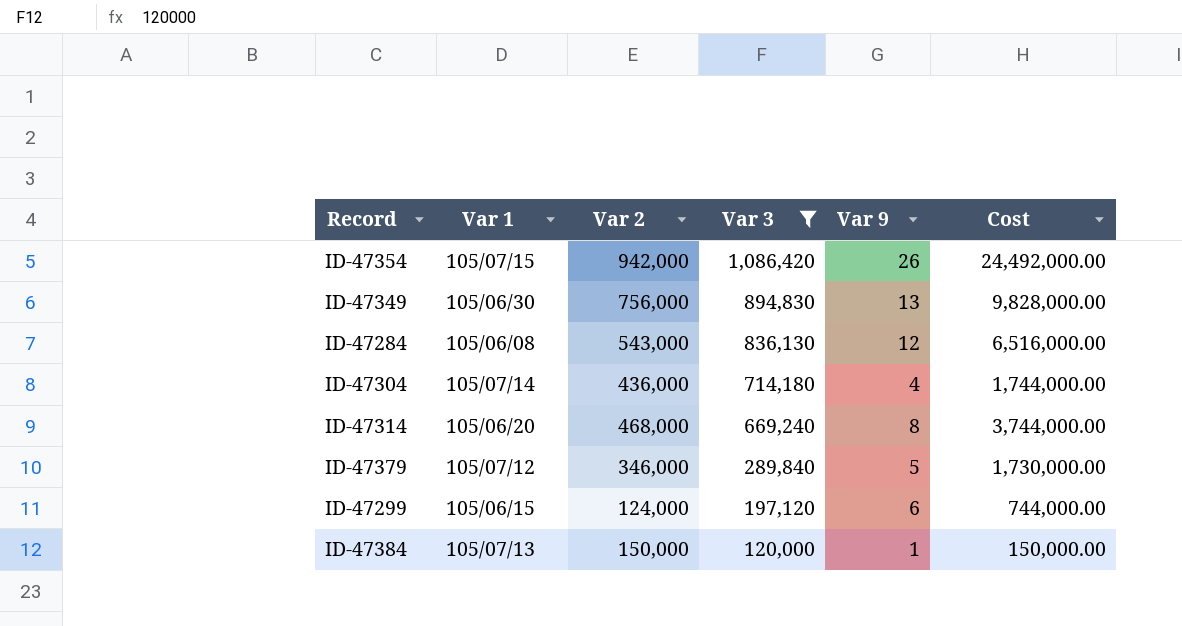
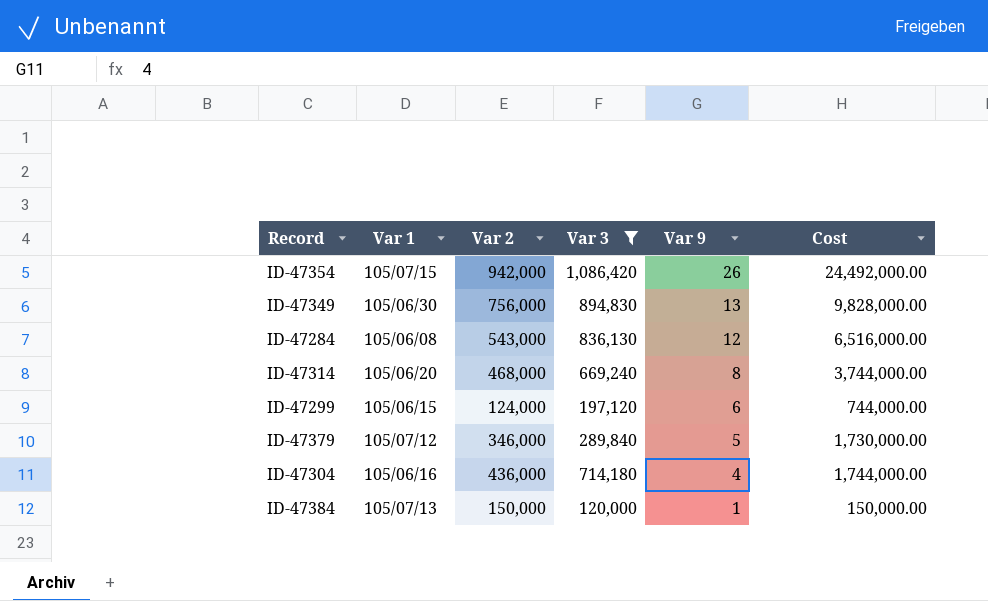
row order: Var 3 descending -> Var 9 descending
ID-47304 | Var 1: 105/07/14 -> 105/06/16

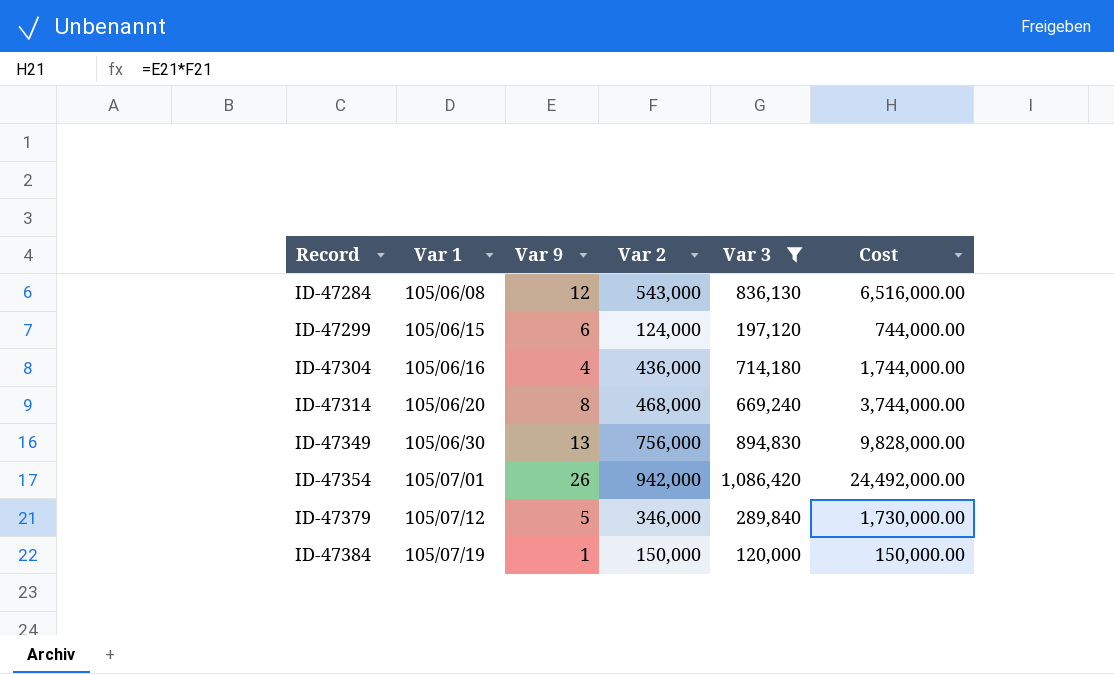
row order: Var 9 descending -> Record ascending
column Var 9 | position: 5 -> 3
ID-47354 | Var 1: 105/07/15 -> 105/07/01
ID-47384 | Var 1: 105/07/13 -> 105/07/19

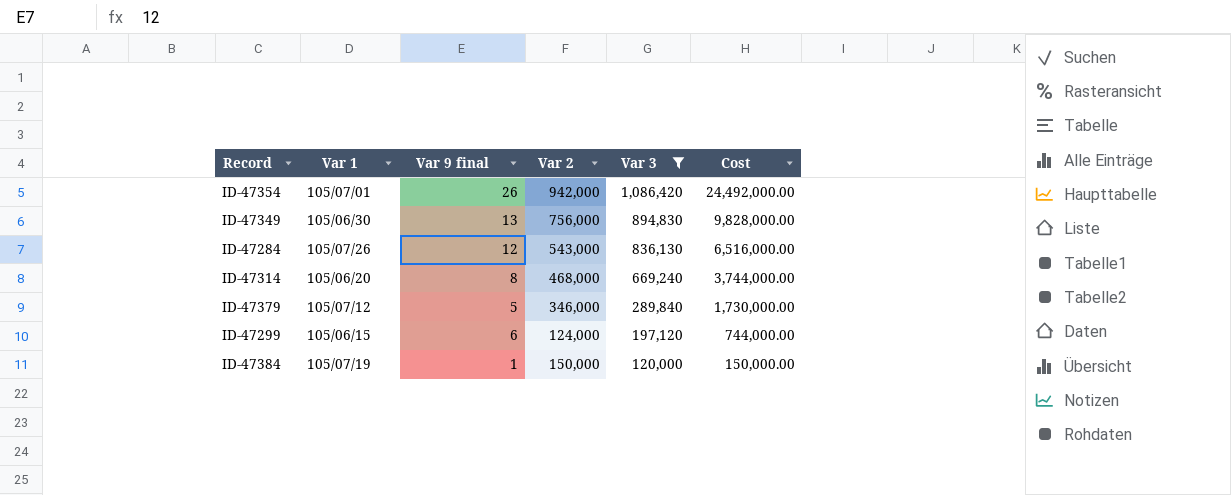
row order: Record ascending -> Var 3 descending
column name: Var 9 -> Var 9 final
row ID-47304: 105/06/16 | 4 | 436,000 | 714,180 | 1,744,000.00 -> none
ID-47284 | Var 1: 105/06/08 -> 105/07/26

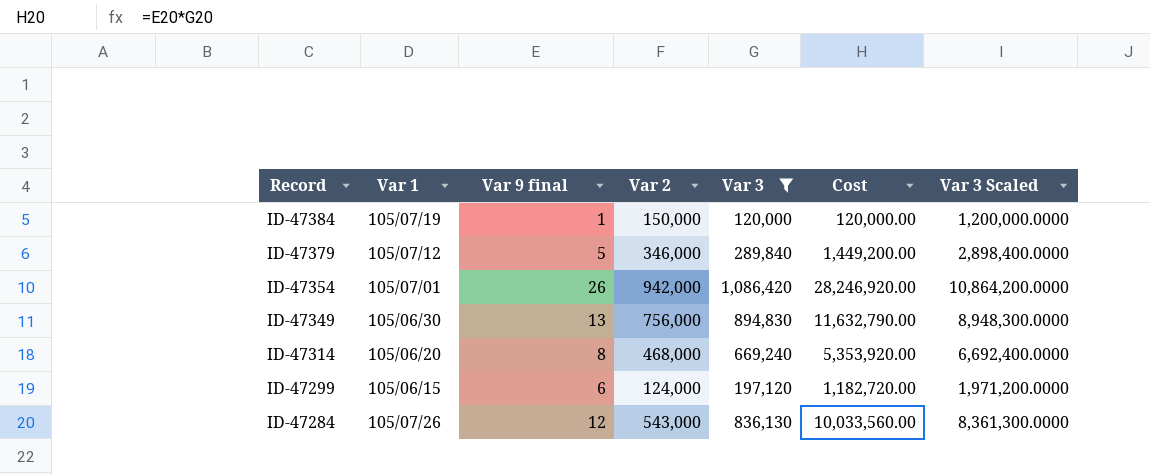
row order: Var 3 descending -> Record descending
column Cost | formula: [Var 9 final] * [Var 2] -> [Var 9 final] * [Var 3]
column Var 3 Scaled | formula: none -> [Var 3] * 10

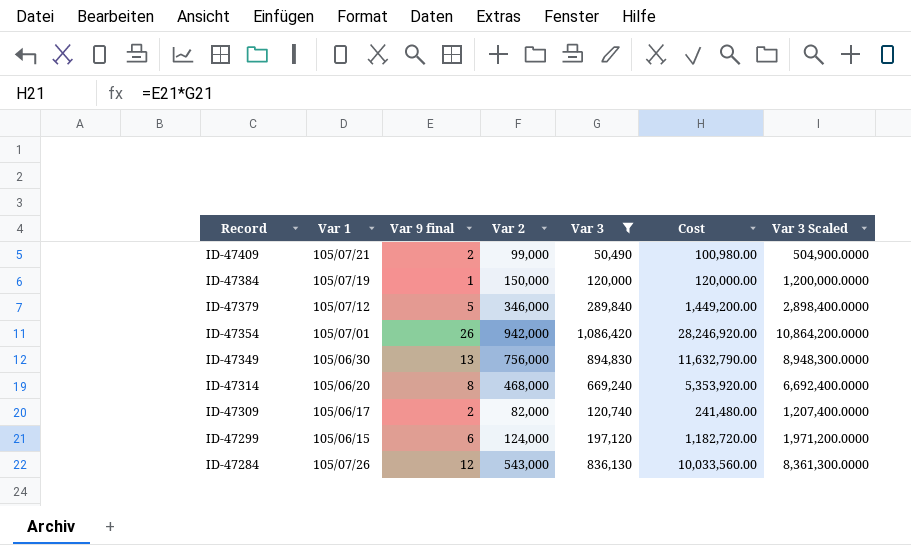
row ID-47409: none -> 105/07/21 | 2 | 99,000 | 50,490 | 100,980.00 | 504,900.0000
row ID-47309: none -> 105/06/17 | 2 | 82,000 | 120,740 | 241,480.00 | 1,207,400.0000

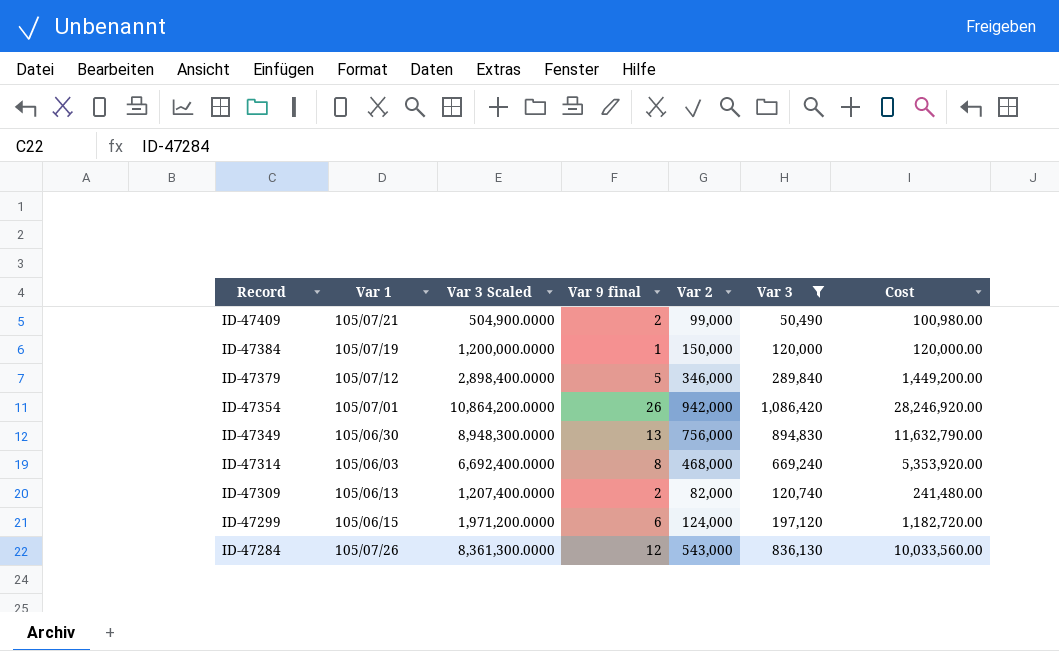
column Var 3 Scaled | position: 7 -> 3
ID-47314 | Var 1: 105/06/20 -> 105/06/03
ID-47309 | Var 1: 105/06/17 -> 105/06/13

